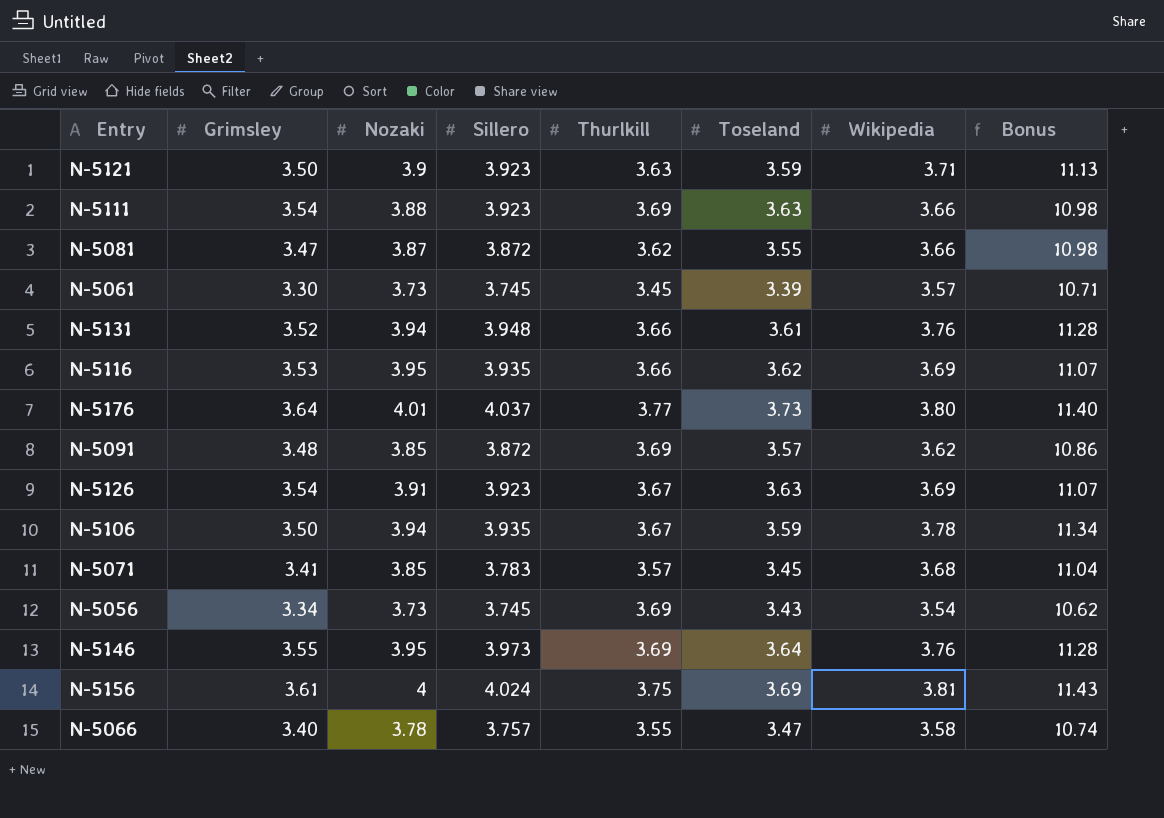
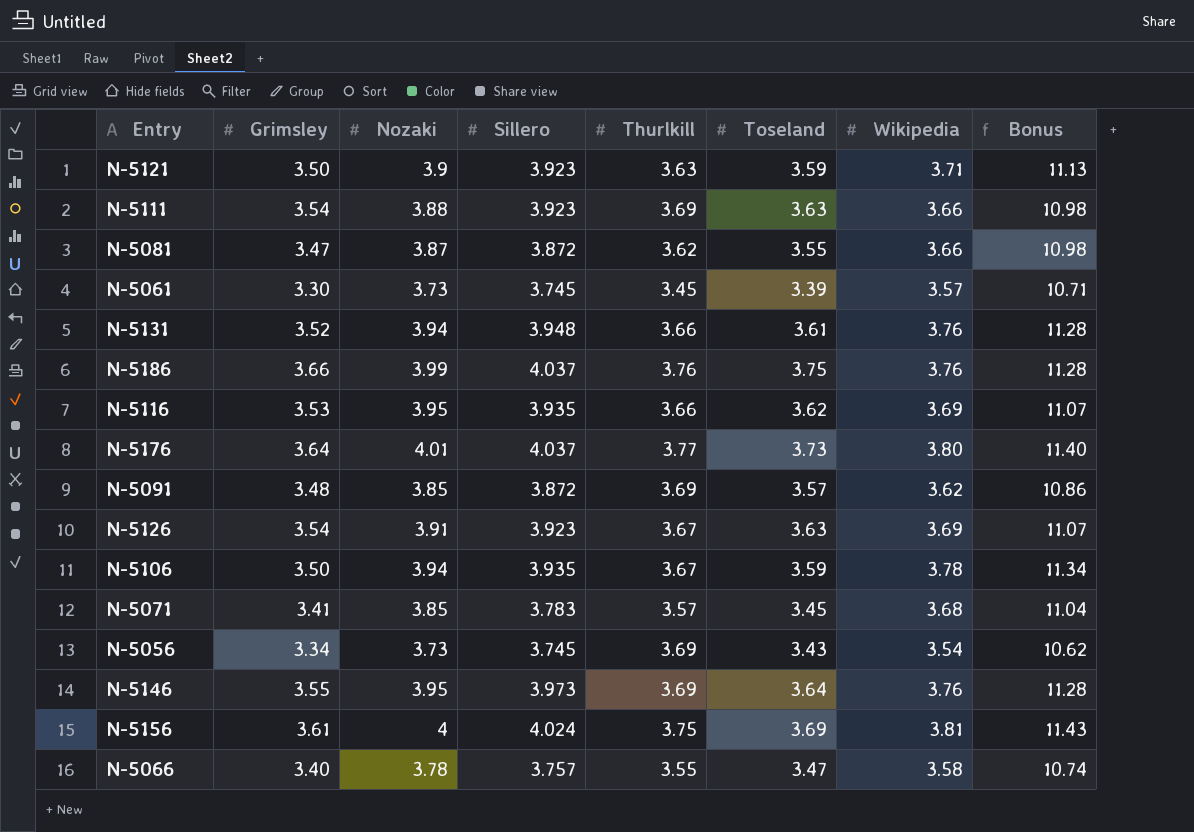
row N-5186: none -> 3.66 | 3.99 | 4.037 | 3.76 | 3.75 | 3.76 | 11.28

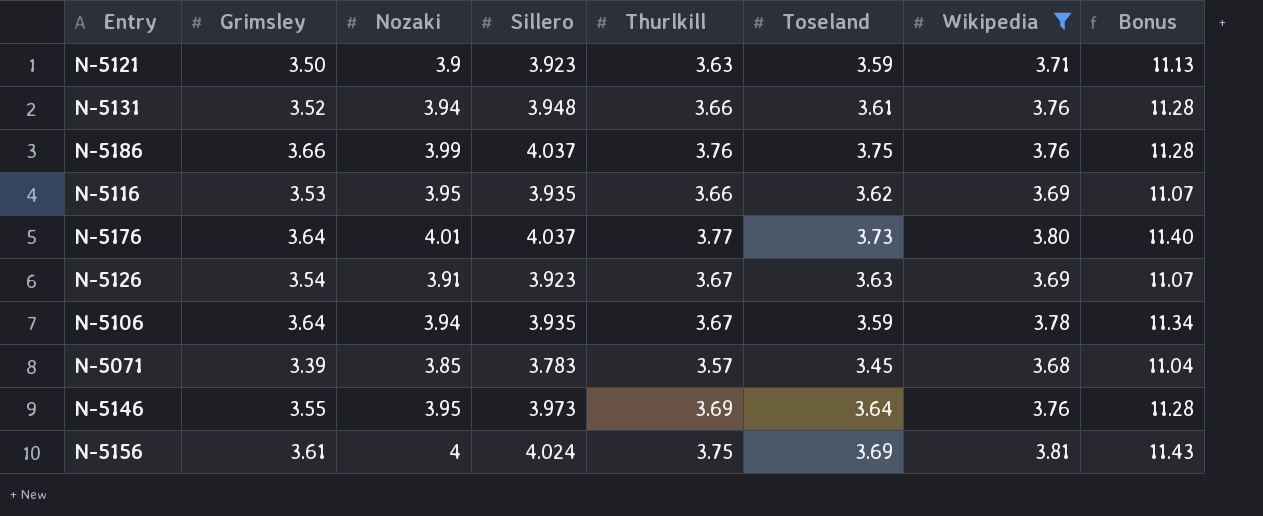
filter: none -> Wikipedia >= 3.68
N-5106 | Grimsley: 3.50 -> 3.64
N-5071 | Grimsley: 3.41 -> 3.39

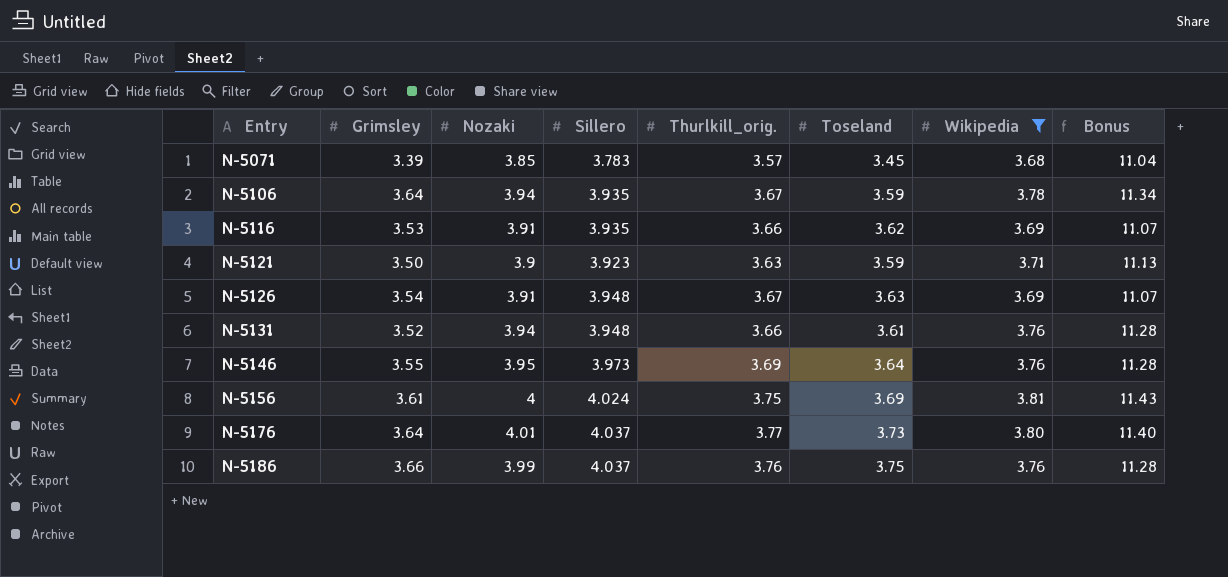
row order: none -> Entry ascending
column name: Thurlkill -> Thurlkill_orig.
N-5116 | Nozaki: 3.95 -> 3.91
N-5126 | Sillero: 3.923 -> 3.948

